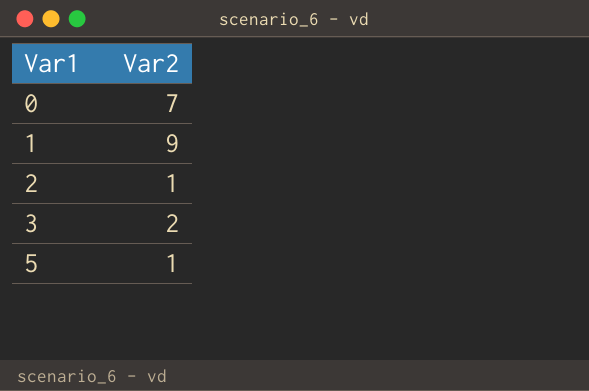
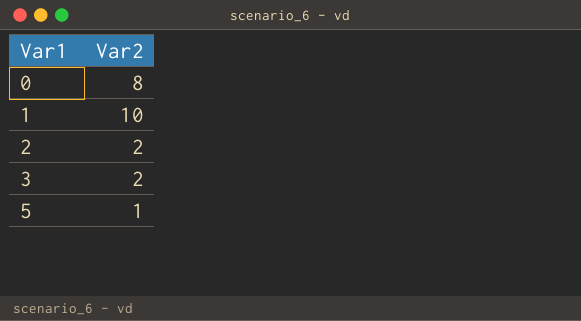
0 | Var2: 7 -> 8
1 | Var2: 9 -> 10
2 | Var2: 1 -> 2

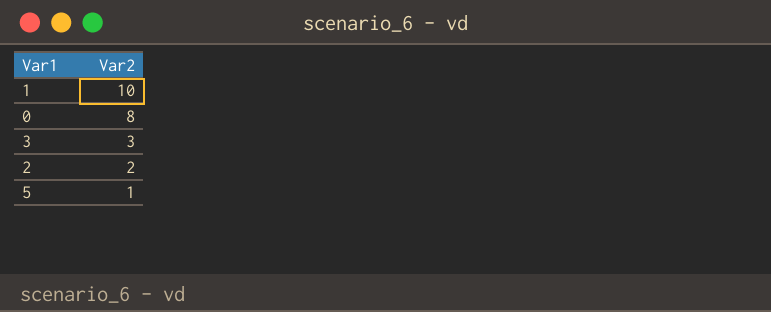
row order: Var1 ascending -> Var2 descending
3 | Var2: 2 -> 3

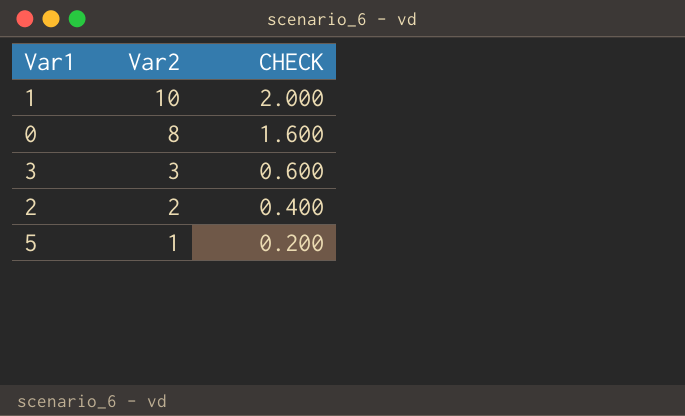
column CHECK | formula: none -> [Var2] * 0.2

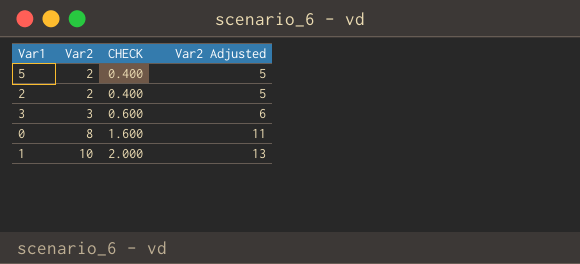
row order: Var2 descending -> Var2 ascending
column Var2 Adjusted | formula: none -> [Var2] + 3
5 | Var2: 1 -> 2
5 | CHECK: 0.200 -> 0.400

